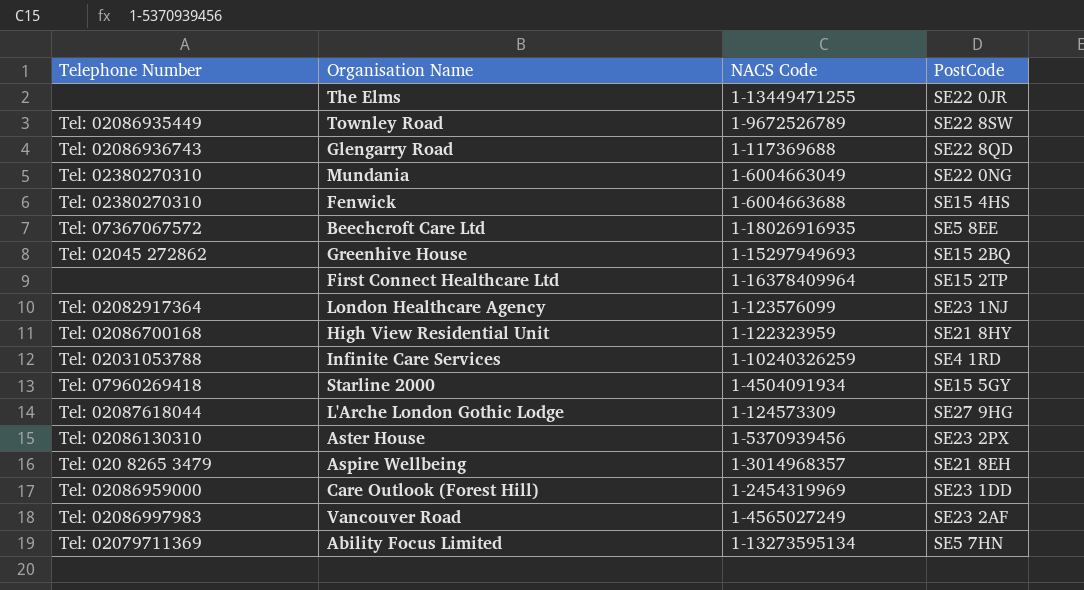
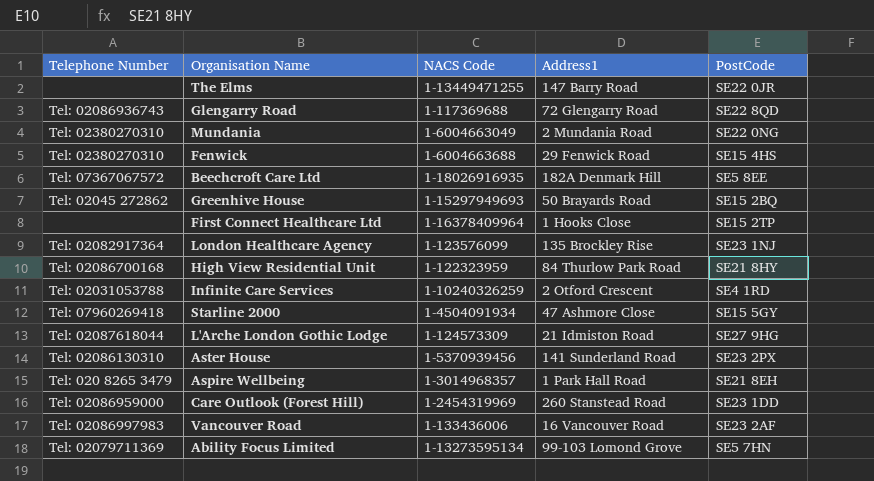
column Address1 | position: none -> 4
row Townley Road: Tel: 02086935449 | 1-9672526789 | SE22 8SW -> none
Vancouver Road | NACS Code: 1-4565027249 -> 1-133436006

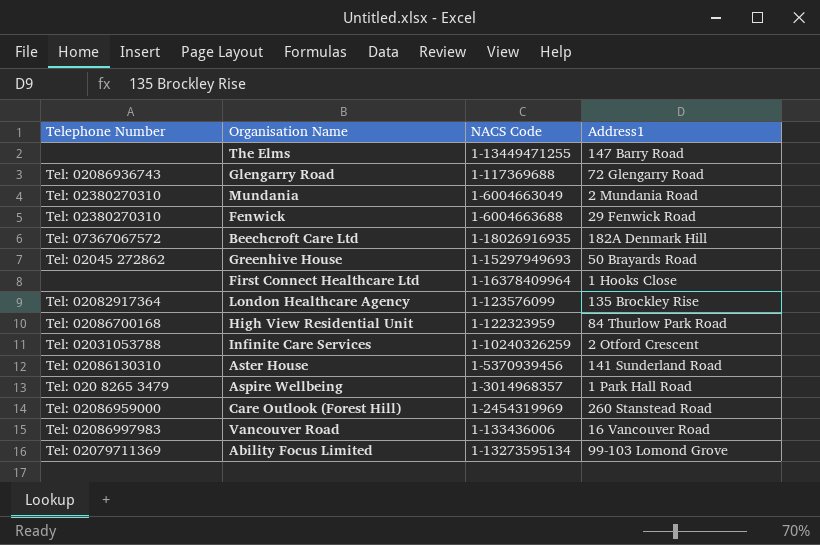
column PostCode | position: 5 -> none
row Starline 2000: Tel: 07960269418 | 1-4504091934 | 47 Ashmore Close | SE15 5GY -> none
row L'Arche London Gothic Lodge: Tel: 02087618044 | 1-124573309 | 21 Idmiston Road | SE27 9HG -> none

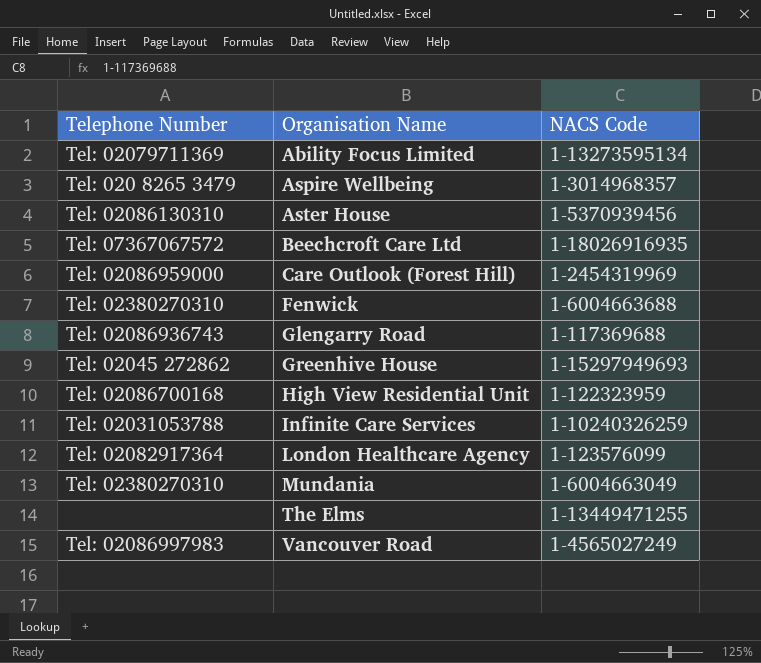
row order: none -> Organisation Name ascending
column Address1 | position: 4 -> none
row First Connect Healthcare Ltd: none | 1-16378409964 | 1 Hooks Close -> none
Vancouver Road | NACS Code: 1-133436006 -> 1-4565027249

